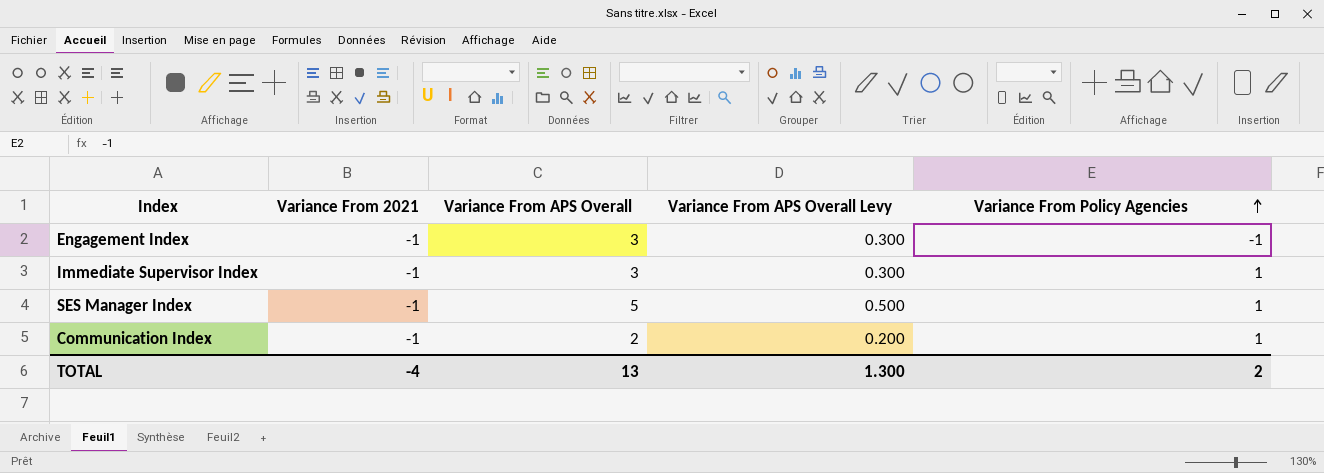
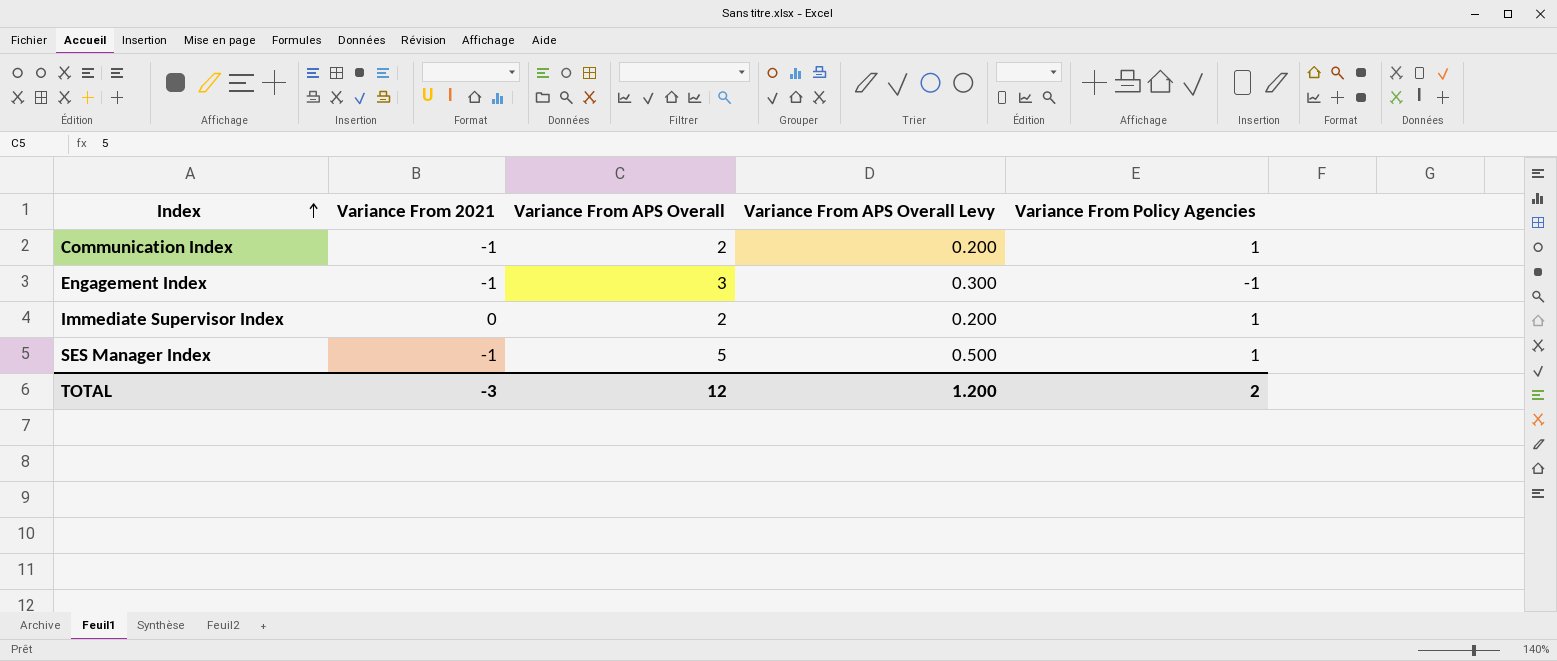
row order: Variance From Policy Agencies ascending -> Index ascending
Immediate Supervisor Index | Variance From 2021: -1 -> 0
Immediate Supervisor Index | Variance From APS Overall: 3 -> 2
Immediate Supervisor Index | Variance From APS Overall Levy: 0.300 -> 0.200
TOTAL | Variance From 2021: -4 -> -3
TOTAL | Variance From APS Overall: 13 -> 12
TOTAL | Variance From APS Overall Levy: 1.300 -> 1.200

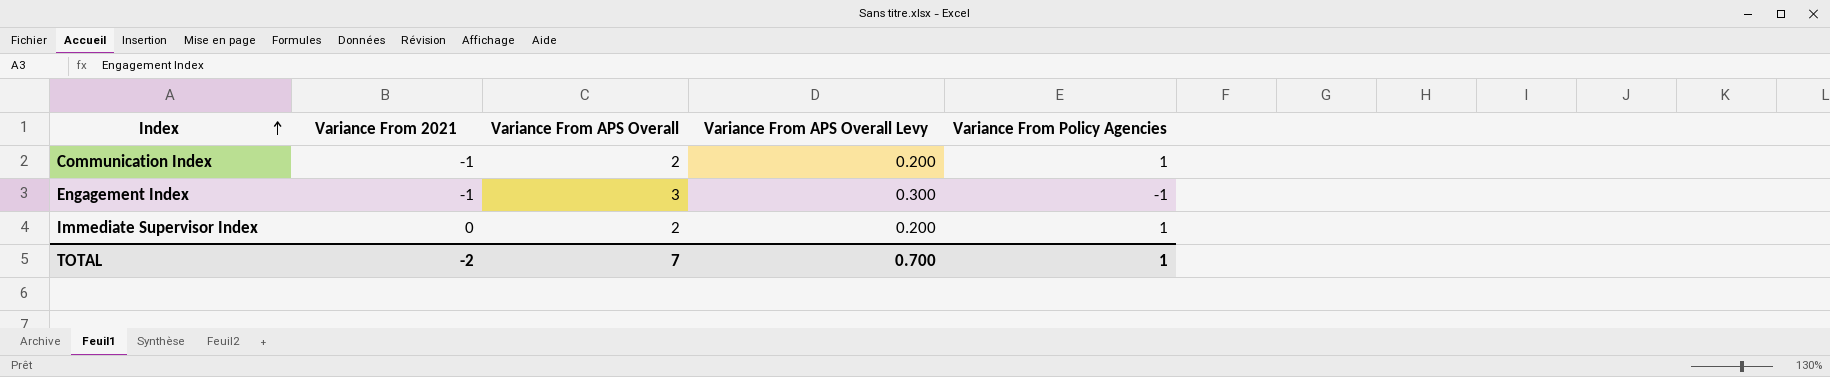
row SES Manager Index: -1 | 5 | 0.500 | 1 -> none
TOTAL | Variance From 2021: -3 -> -2
TOTAL | Variance From APS Overall: 12 -> 7
TOTAL | Variance From APS Overall Levy: 1.200 -> 0.700
TOTAL | Variance From Policy Agencies: 2 -> 1

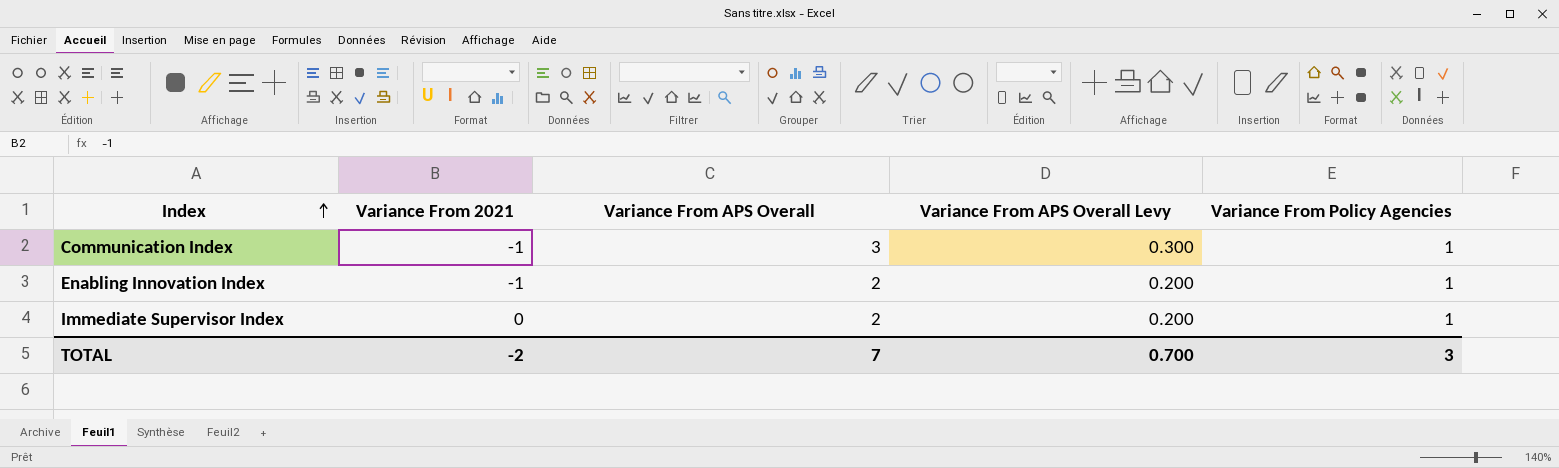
row Engagement Index: -1 | 3 | 0.300 | -1 -> none
Communication Index | Variance From APS Overall: 2 -> 3
Communication Index | Variance From APS Overall Levy: 0.200 -> 0.300
row Enabling Innovation Index: none -> -1 | 2 | 0.200 | 1
TOTAL | Variance From Policy Agencies: 1 -> 3

